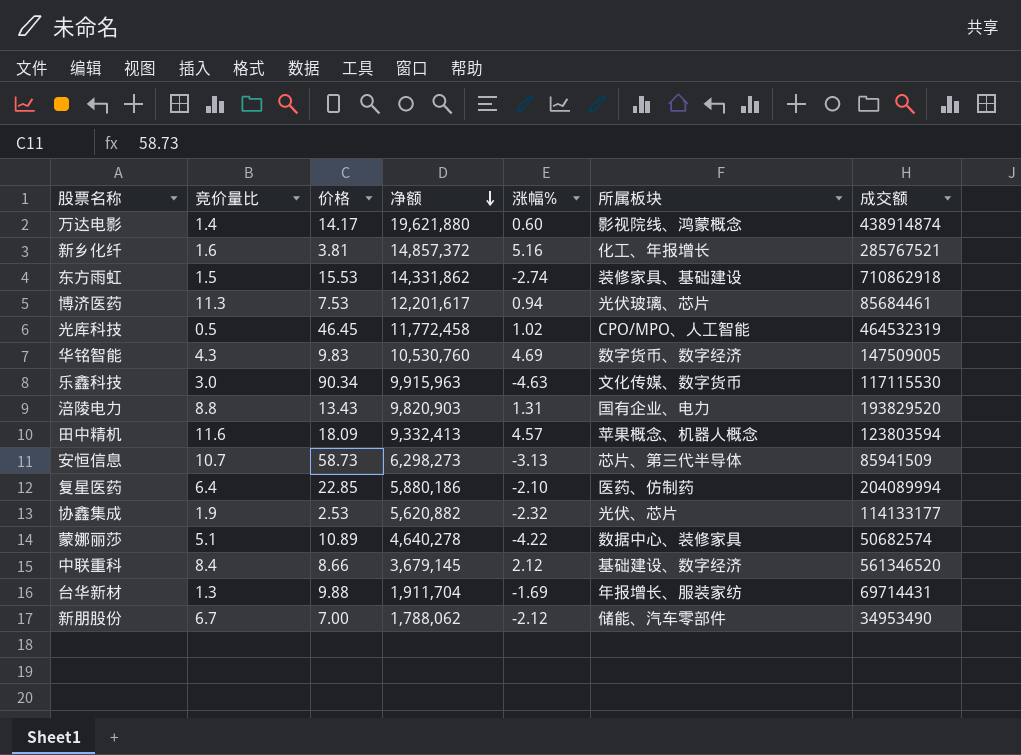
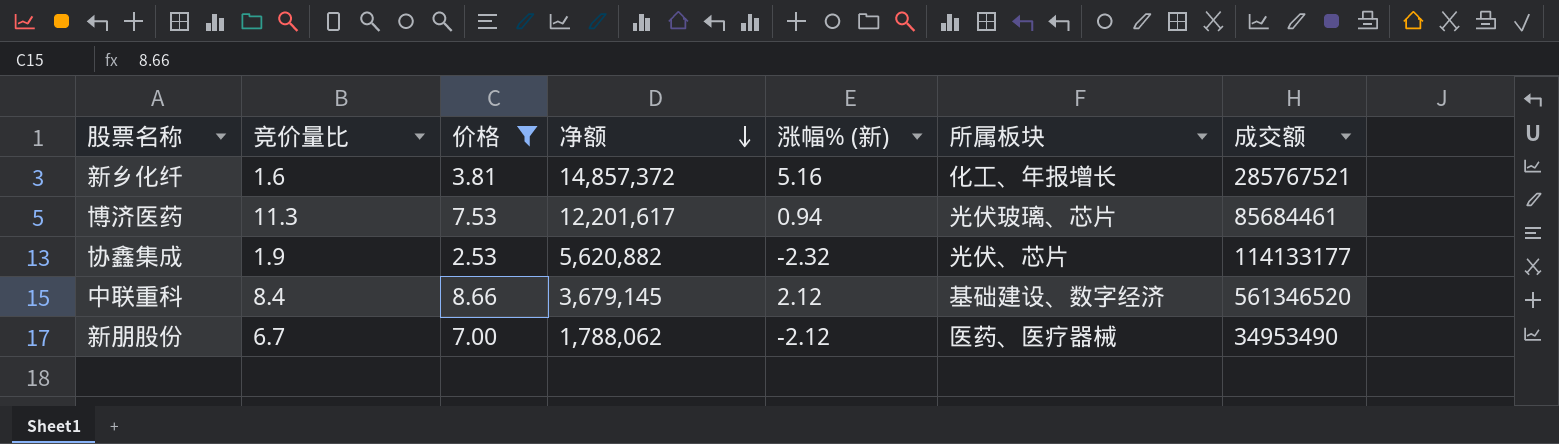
filter: none -> 价格 <= 8.66
column name: 涨幅% -> 涨幅% (新)
新朋股份 | 所属板块: 储能、汽车零部件 -> 医药、医疗器械

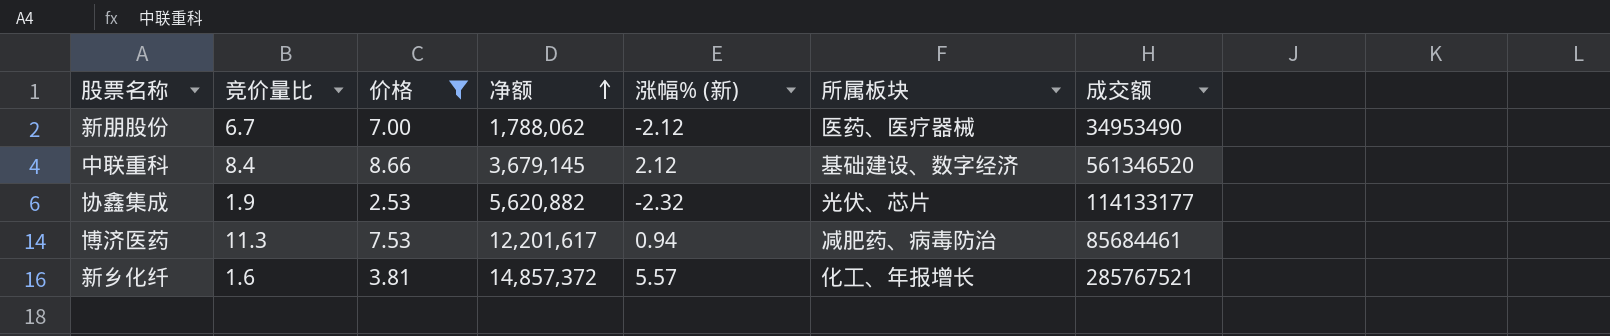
row order: 净额 descending -> 净额 ascending
博济医药 | 所属板块: 光伏玻璃、芯片 -> 减肥药、病毒防治
新乡化纤 | 涨幅% (新): 5.16 -> 5.57

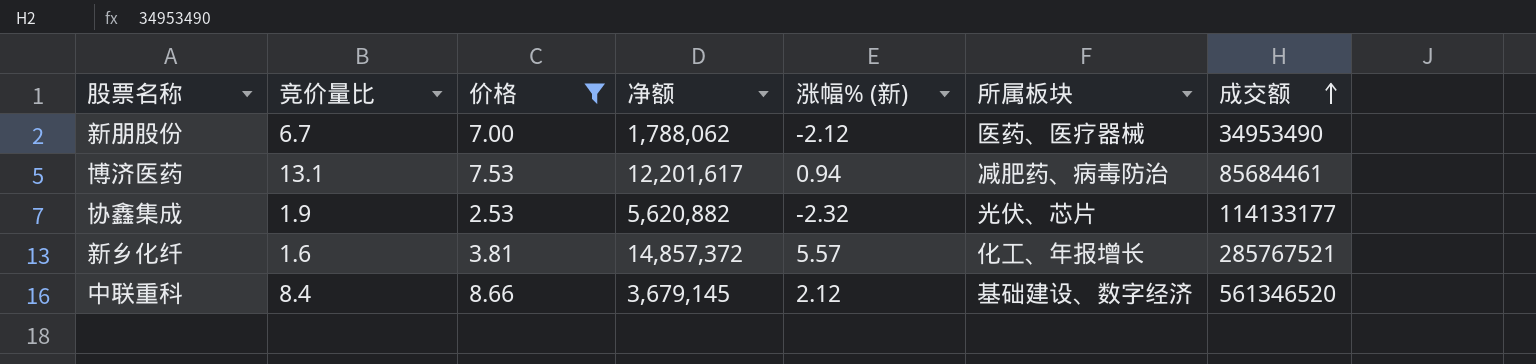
row order: 净额 ascending -> 成交额 ascending
博济医药 | 竞价量比: 11.3 -> 13.1

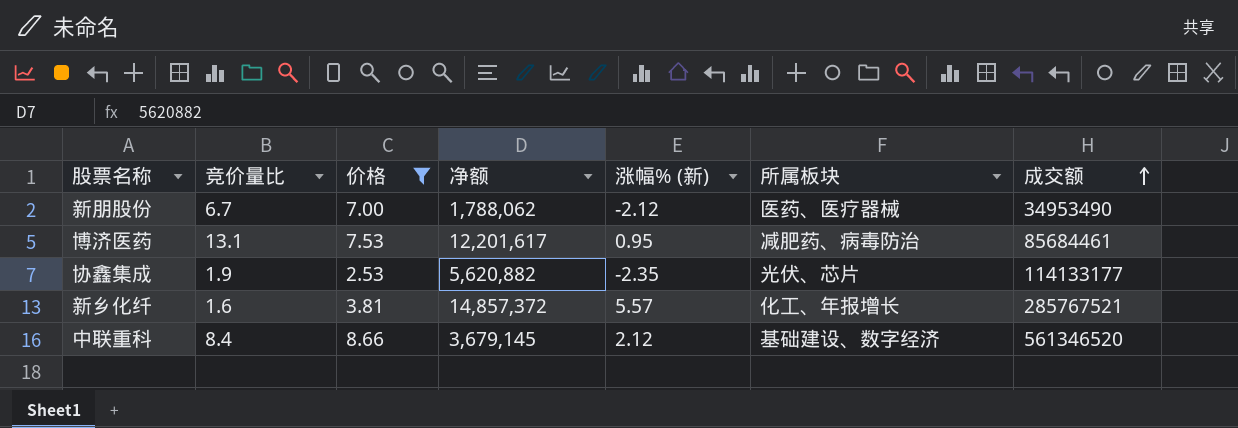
博济医药 | 涨幅% (新): 0.94 -> 0.95
协鑫集成 | 涨幅% (新): -2.32 -> -2.35

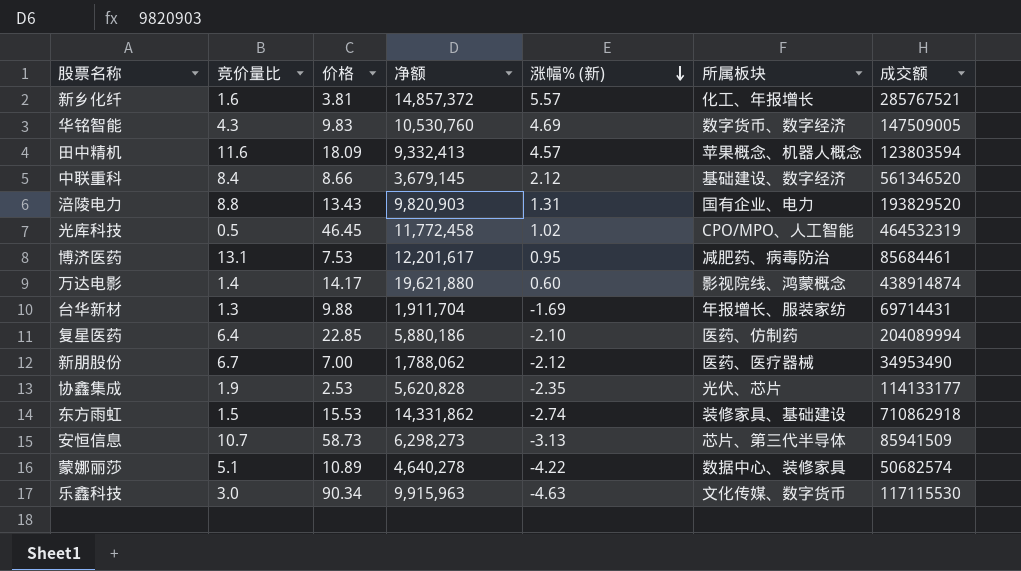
filter: 价格 <= 8.66 -> none
row order: 成交额 ascending -> 涨幅% (新) descending
协鑫集成 | 净额: 5,620,882 -> 5,620,828

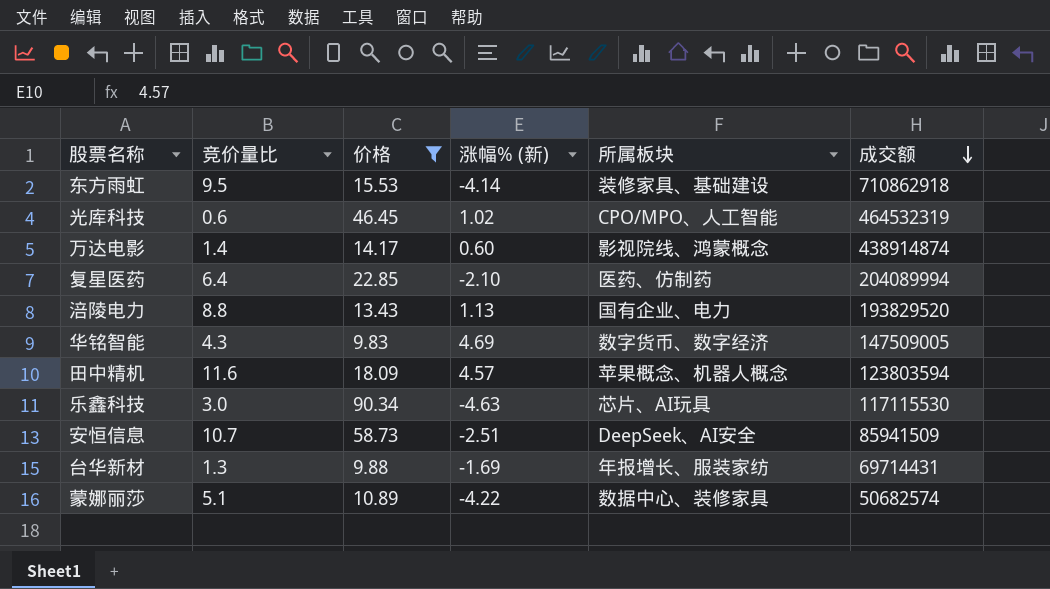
filter: none -> 价格 >= 9.83
row order: 涨幅% (新) descending -> 成交额 descending
column 净额 | position: 4 -> none
东方雨虹 | 竞价量比: 1.5 -> 9.5
东方雨虹 | 涨幅% (新): -2.74 -> -4.14
光库科技 | 竞价量比: 0.5 -> 0.6
涪陵电力 | 涨幅% (新): 1.31 -> 1.13
乐鑫科技 | 所属板块: 文化传媒、数字货币 -> 芯片、AI玩具
安恒信息 | 涨幅% (新): -3.13 -> -2.51
安恒信息 | 所属板块: 芯片、第三代半导体 -> DeepSeek、AI安全

